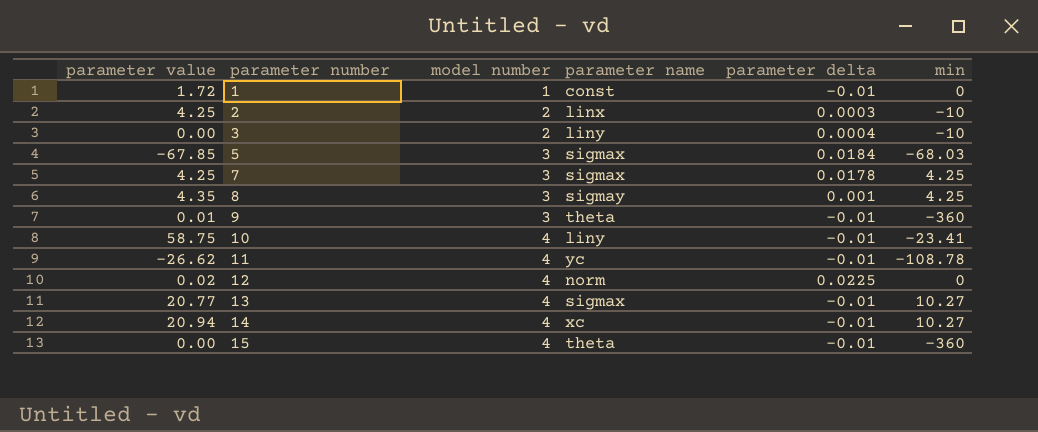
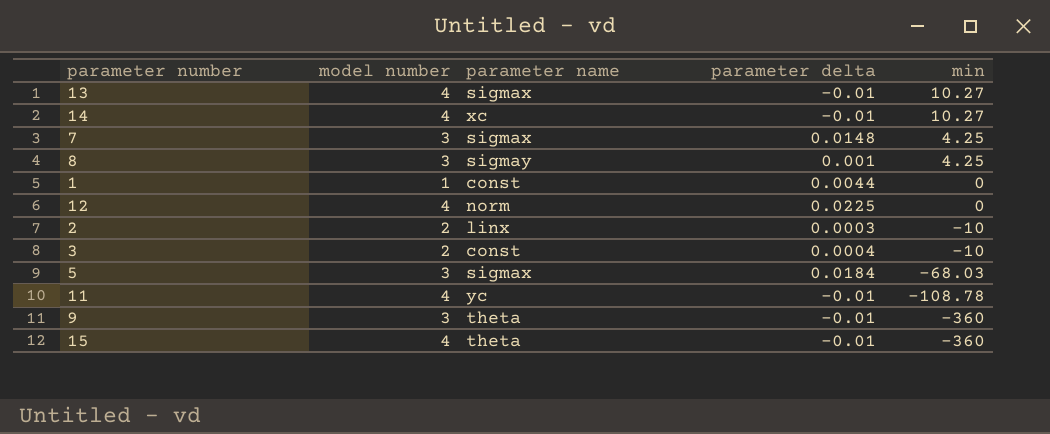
row order: parameter number ascending -> min descending
column parameter value | position: 1 -> none
row 10: 58.75 | 4 | liny | -0.01 | -23.41 -> none
7 | parameter delta: 0.0178 -> 0.0148
1 | parameter delta: -0.01 -> 0.0044
3 | parameter name: liny -> const

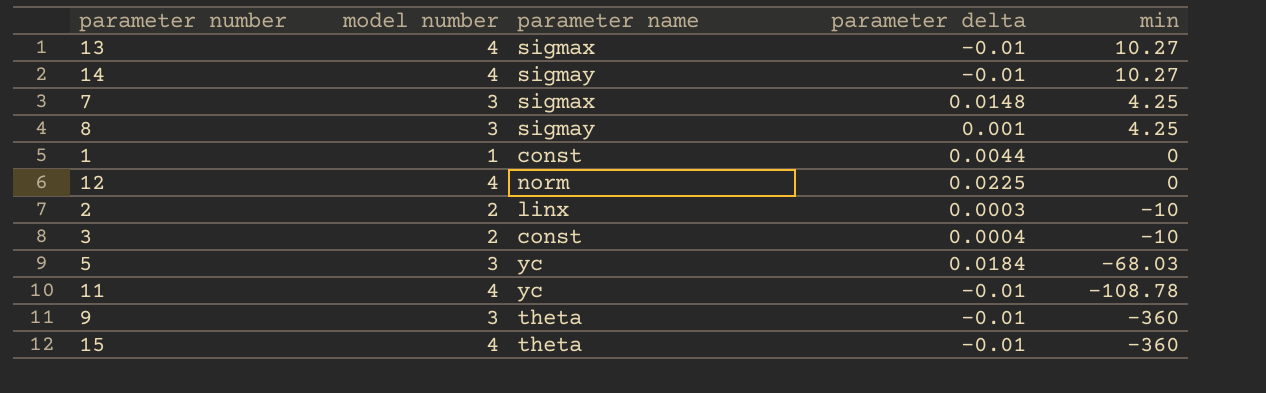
14 | parameter name: xc -> sigmay
5 | parameter name: sigmax -> yc

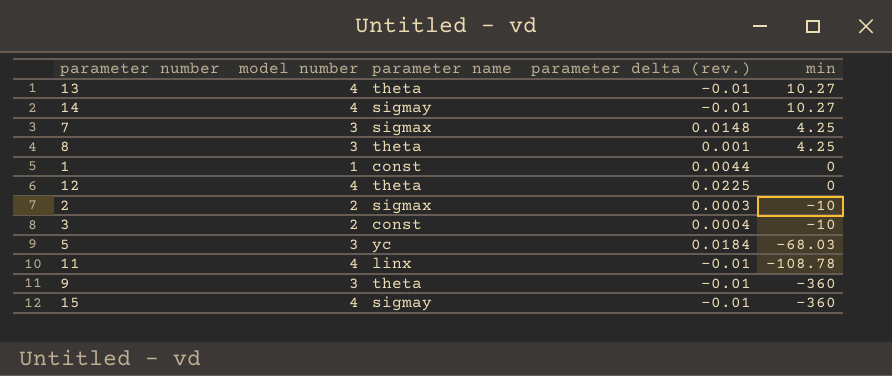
column name: parameter delta -> parameter delta (rev.)
13 | parameter name: sigmax -> theta
8 | parameter name: sigmay -> theta
12 | parameter name: norm -> theta
2 | parameter name: linx -> sigmax
11 | parameter name: yc -> linx
15 | parameter name: theta -> sigmay

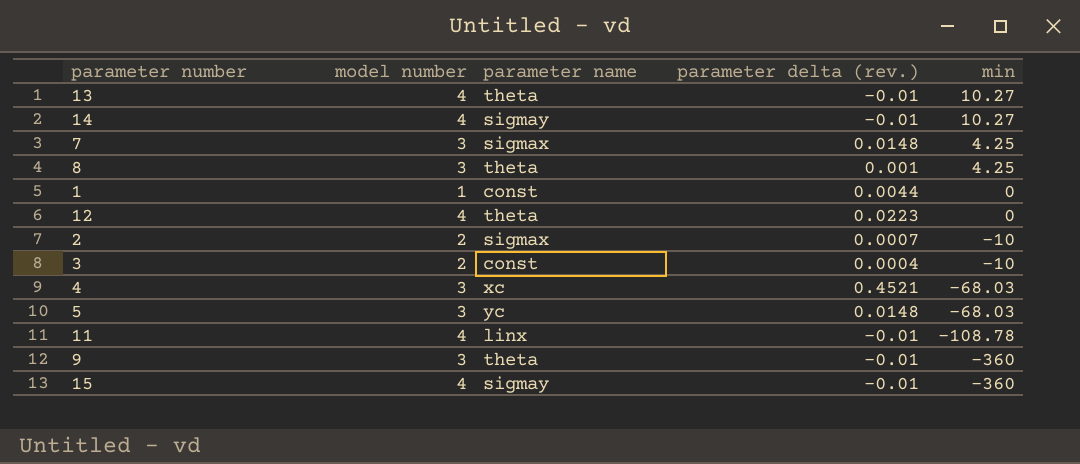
12 | parameter delta (rev.): 0.0225 -> 0.0223
2 | parameter delta (rev.): 0.0003 -> 0.0007
row 4: none -> 3 | xc | 0.4521 | -68.03
5 | parameter delta (rev.): 0.0184 -> 0.0148

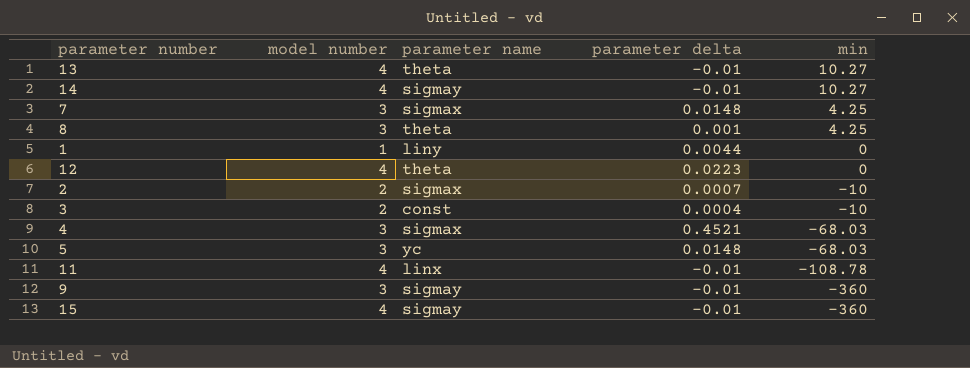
column name: parameter delta (rev.) -> parameter delta
1 | parameter name: const -> liny
4 | parameter name: xc -> sigmax
9 | parameter name: theta -> sigmay

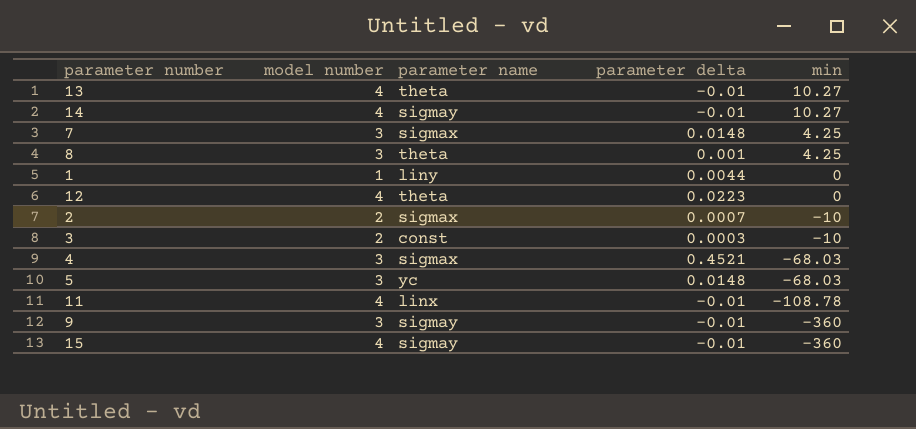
3 | parameter delta: 0.0004 -> 0.0003

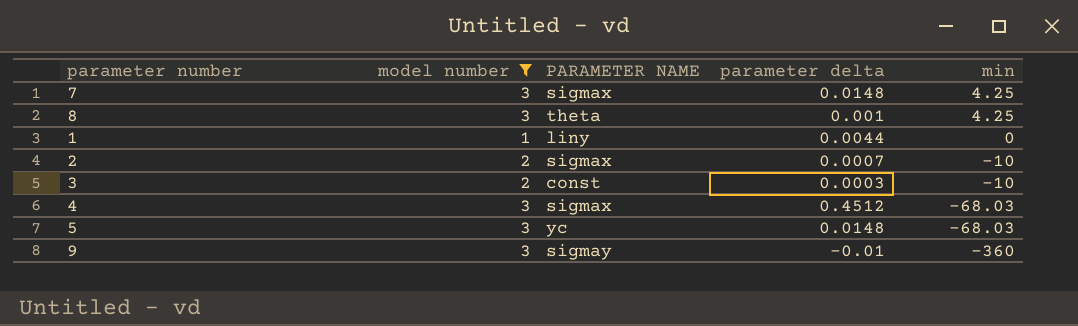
filter: none -> model number != 4
column name: parameter name -> PARAMETER NAME
4 | parameter delta: 0.4521 -> 0.4512

